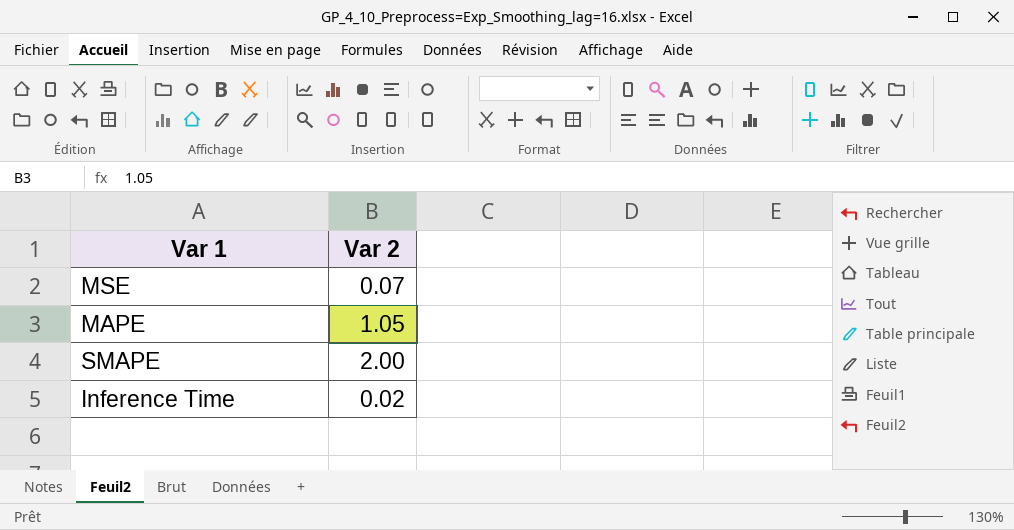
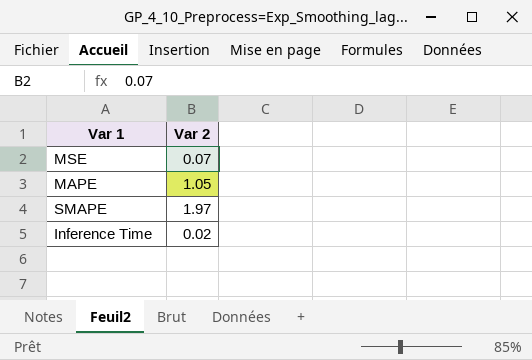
SMAPE | Var 2: 2.00 -> 1.97

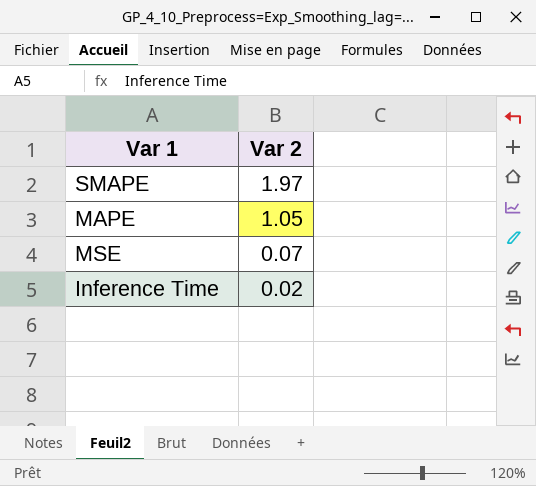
row order: none -> Var 2 descending

